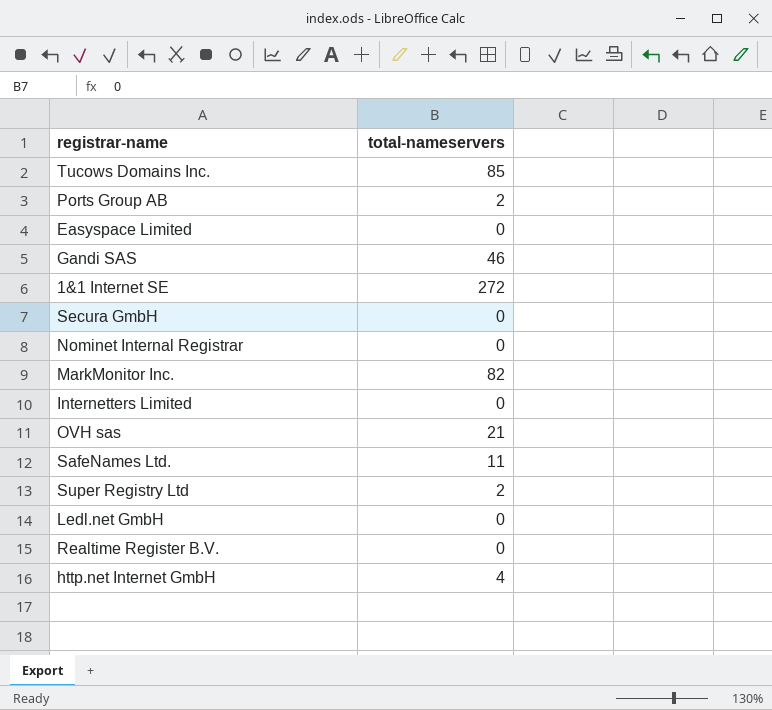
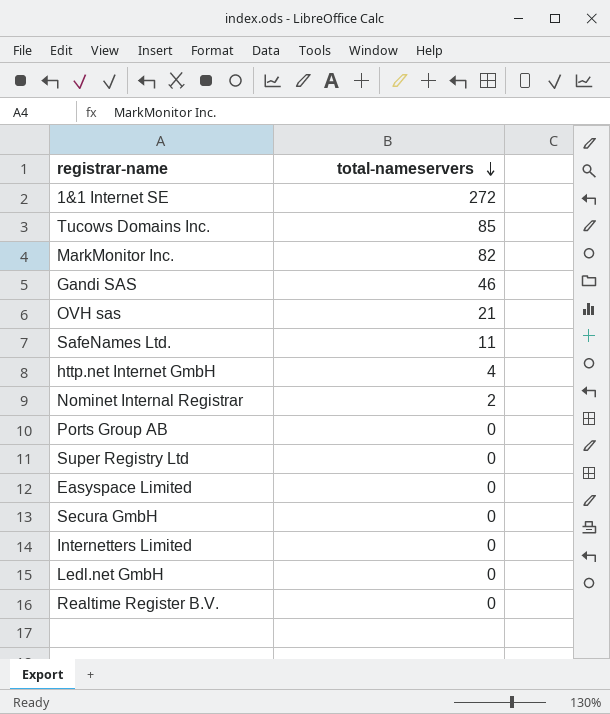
row order: none -> total-nameservers descending
Nominet Internal Registrar | total-nameservers: 0 -> 2
Ports Group AB | total-nameservers: 2 -> 0
Super Registry Ltd | total-nameservers: 2 -> 0

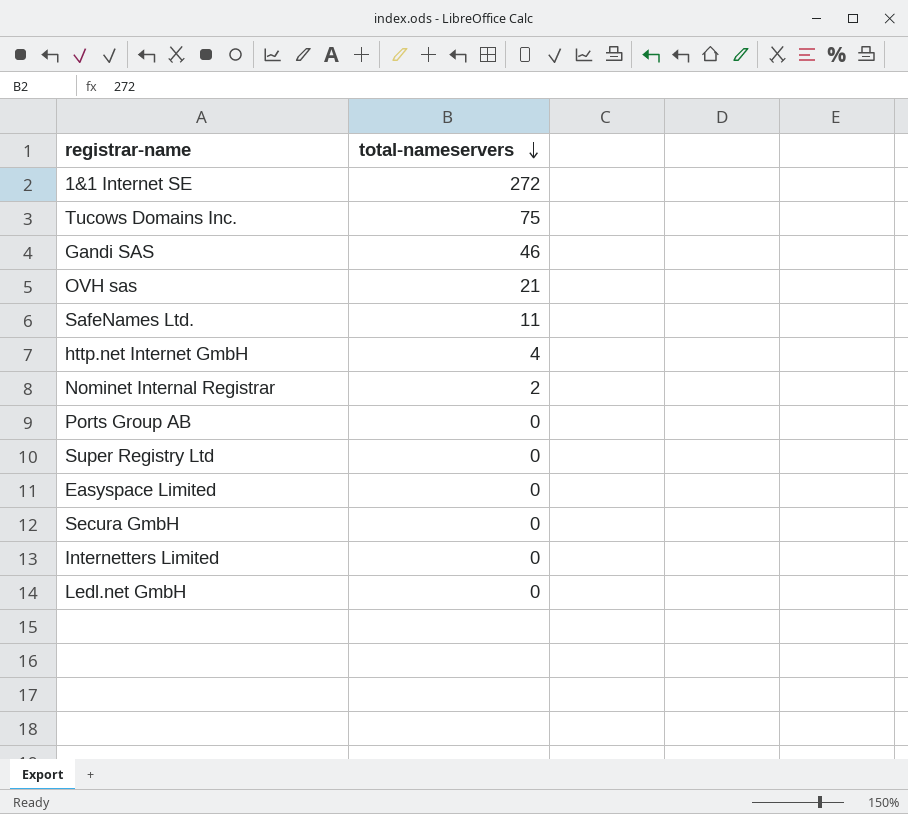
row MarkMonitor Inc.: 82 -> none
row Realtime Register B.V.: 0 -> none
Tucows Domains Inc. | total-nameservers: 85 -> 75

